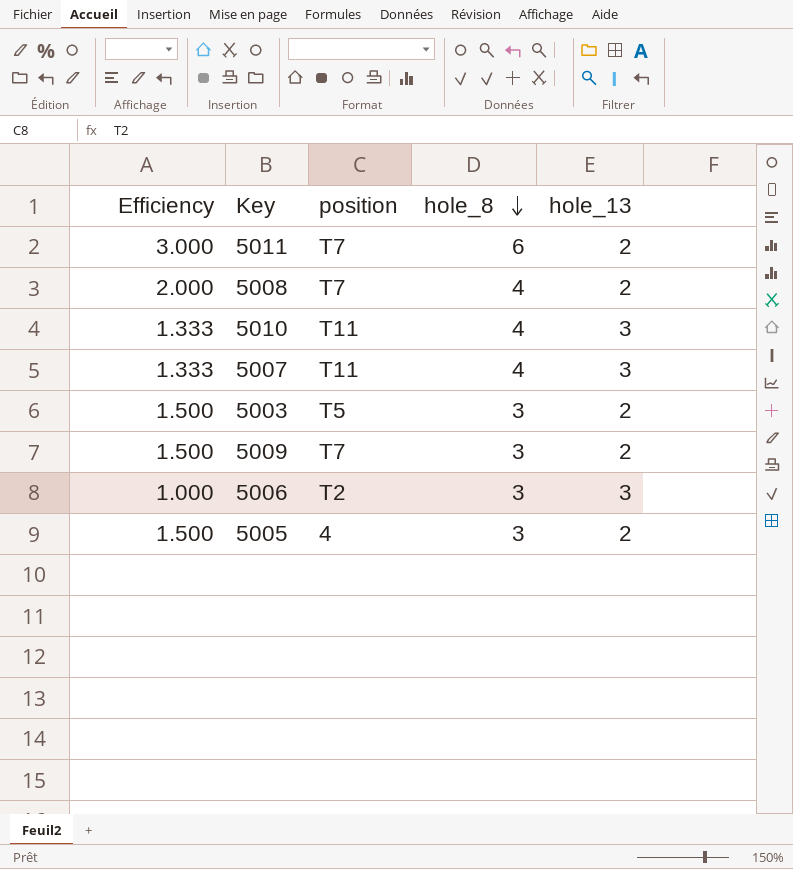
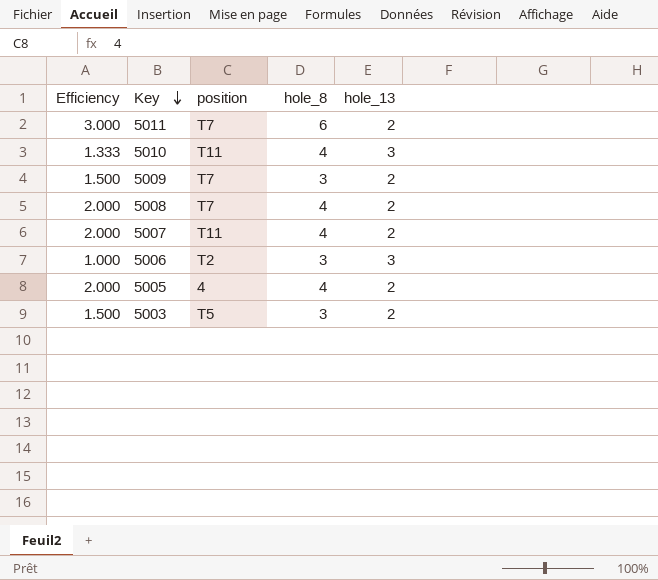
row order: hole_8 descending -> Key descending
5007 | Efficiency: 1.333 -> 2.000
5007 | hole_13: 3 -> 2
5005 | Efficiency: 1.500 -> 2.000
5005 | hole_8: 3 -> 4

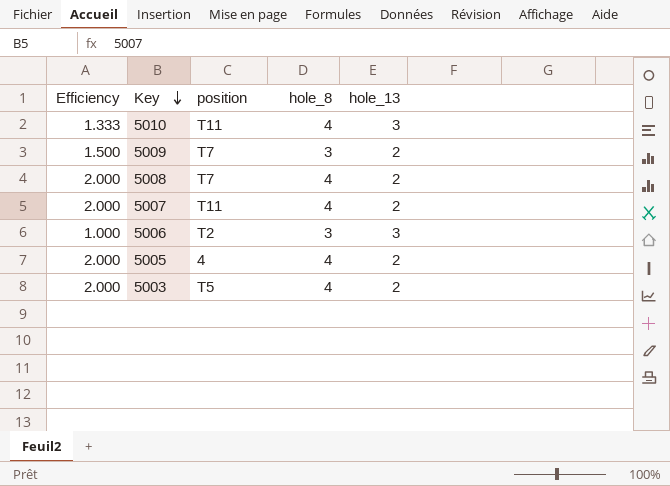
row 5011: 3.000 | T7 | 6 | 2 -> none
5003 | Efficiency: 1.500 -> 2.000
5003 | hole_8: 3 -> 4

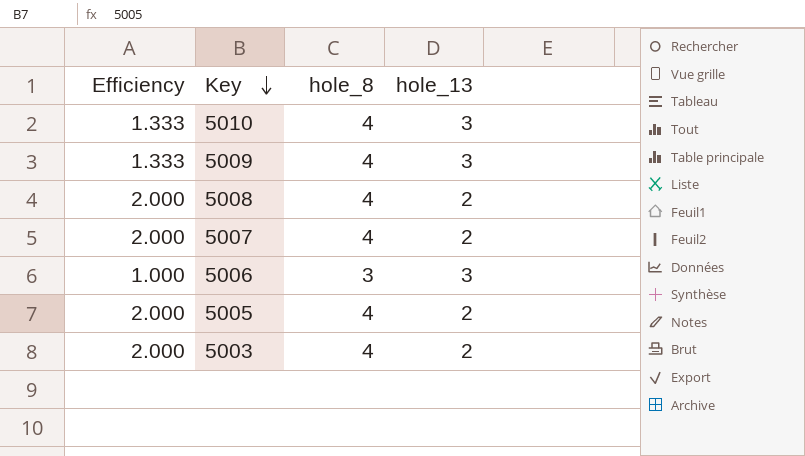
column position | position: 3 -> none
5009 | Efficiency: 1.500 -> 1.333
5009 | hole_8: 3 -> 4
5009 | hole_13: 2 -> 3

